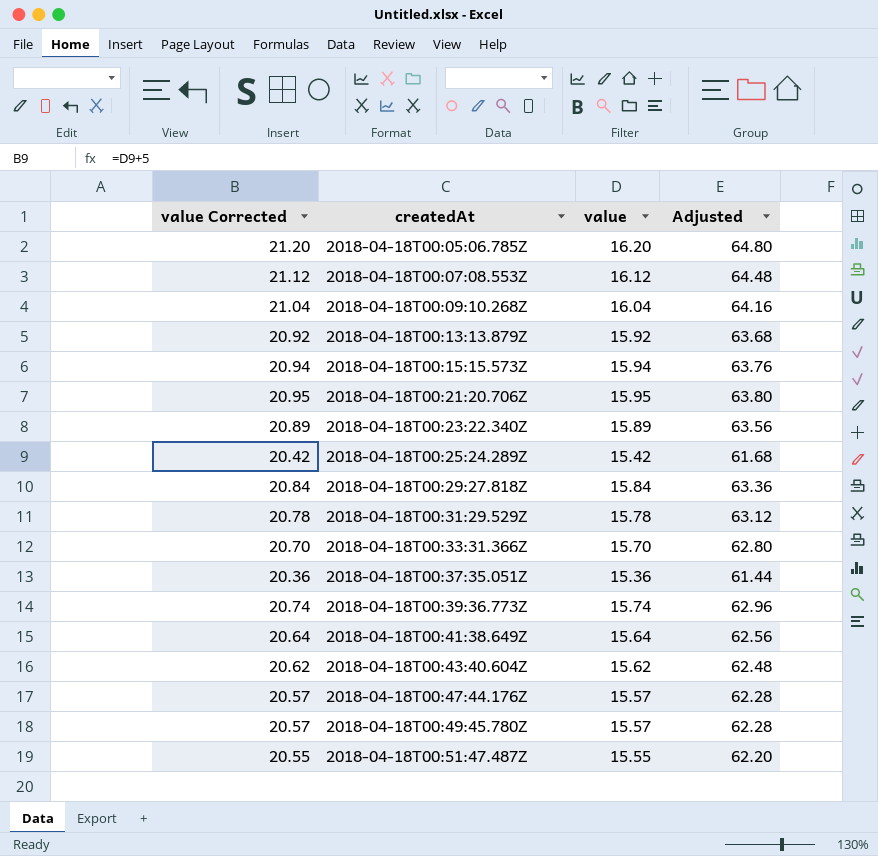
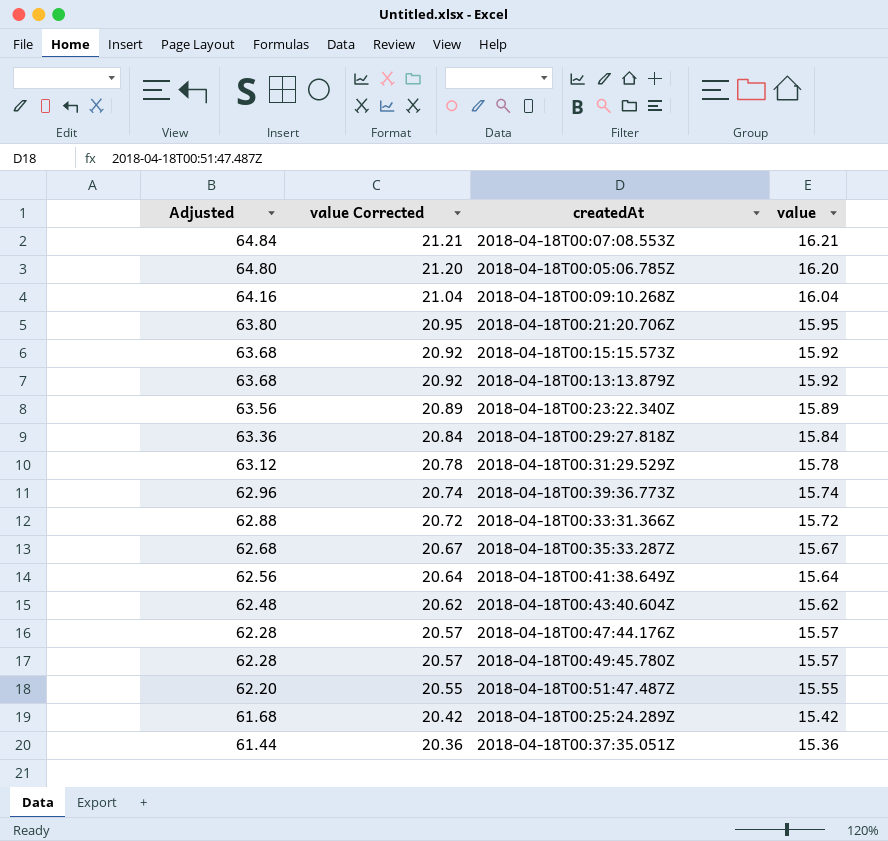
row order: createdAt ascending -> Adjusted descending
column Adjusted | position: 4 -> 1
2018-04-18T00:07:08.553Z | Adjusted: 64.48 -> 64.84
2018-04-18T00:07:08.553Z | value Corrected: 21.12 -> 21.21
2018-04-18T00:07:08.553Z | value: 16.12 -> 16.21
2018-04-18T00:15:15.573Z | Adjusted: 63.76 -> 63.68
2018-04-18T00:15:15.573Z | value Corrected: 20.94 -> 20.92
2018-04-18T00:15:15.573Z | value: 15.94 -> 15.92
2018-04-18T00:33:31.366Z | Adjusted: 62.80 -> 62.88
2018-04-18T00:33:31.366Z | value Corrected: 20.70 -> 20.72
2018-04-18T00:33:31.366Z | value: 15.70 -> 15.72
row 2018-04-18T00:35:33.287Z: none -> 62.68 | 20.67 | 15.67

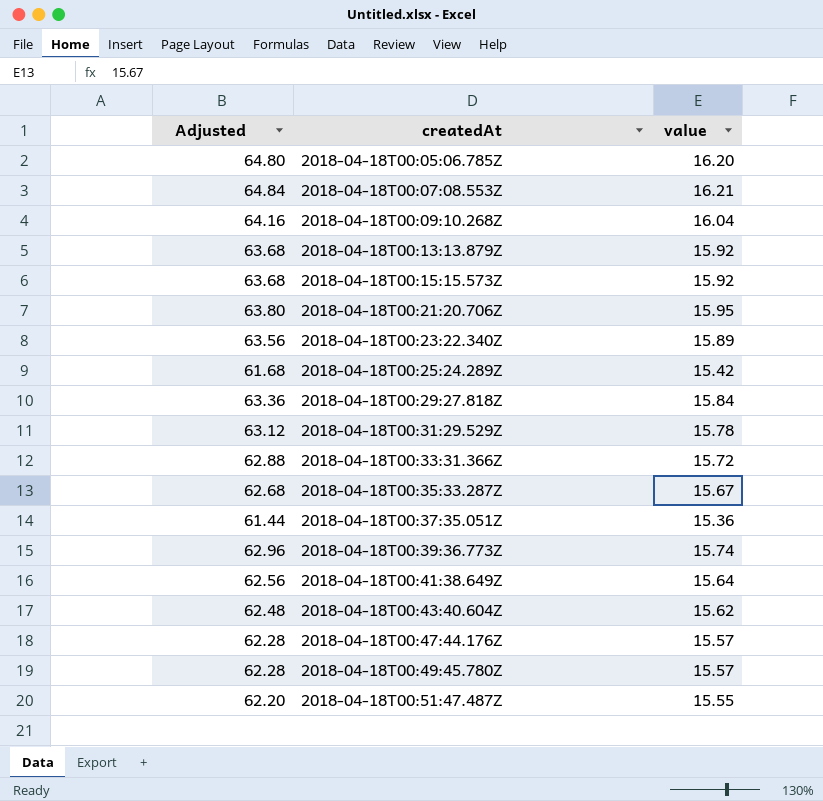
row order: Adjusted descending -> createdAt ascending
column value Corrected | formula: [value] + 5 -> none

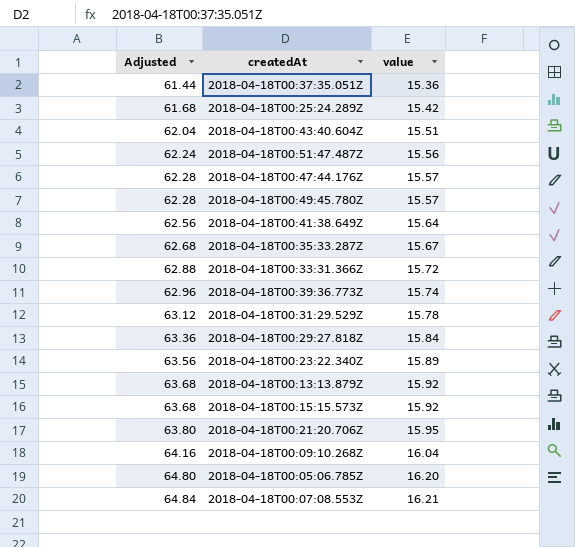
row order: createdAt ascending -> Adjusted ascending
2018-04-18T00:43:40.604Z | Adjusted: 62.48 -> 62.04
2018-04-18T00:43:40.604Z | value: 15.62 -> 15.51
2018-04-18T00:51:47.487Z | Adjusted: 62.20 -> 62.24
2018-04-18T00:51:47.487Z | value: 15.55 -> 15.56

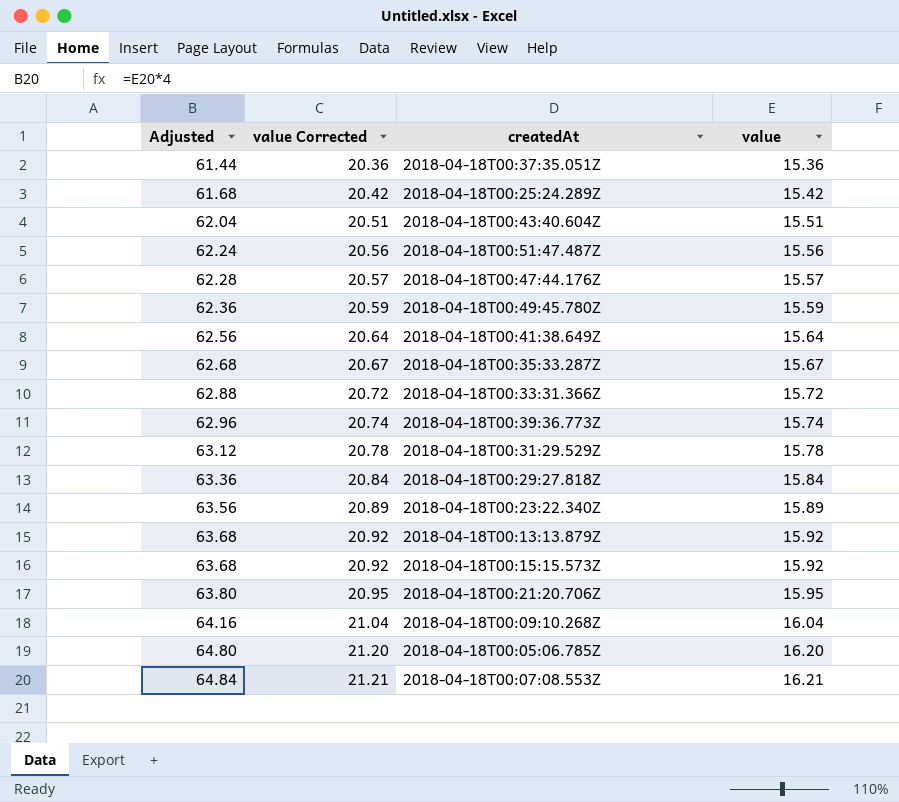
column value Corrected | formula: none -> [value] + 5
2018-04-18T00:49:45.780Z | Adjusted: 62.28 -> 62.36
2018-04-18T00:49:45.780Z | value: 15.57 -> 15.59

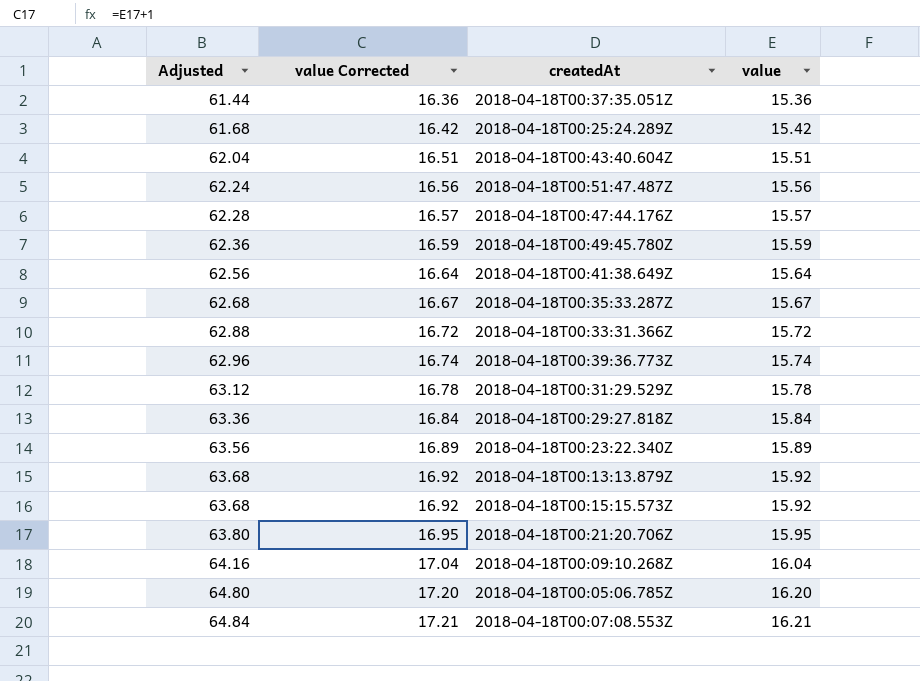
column value Corrected | formula: [value] + 5 -> [value] + 1

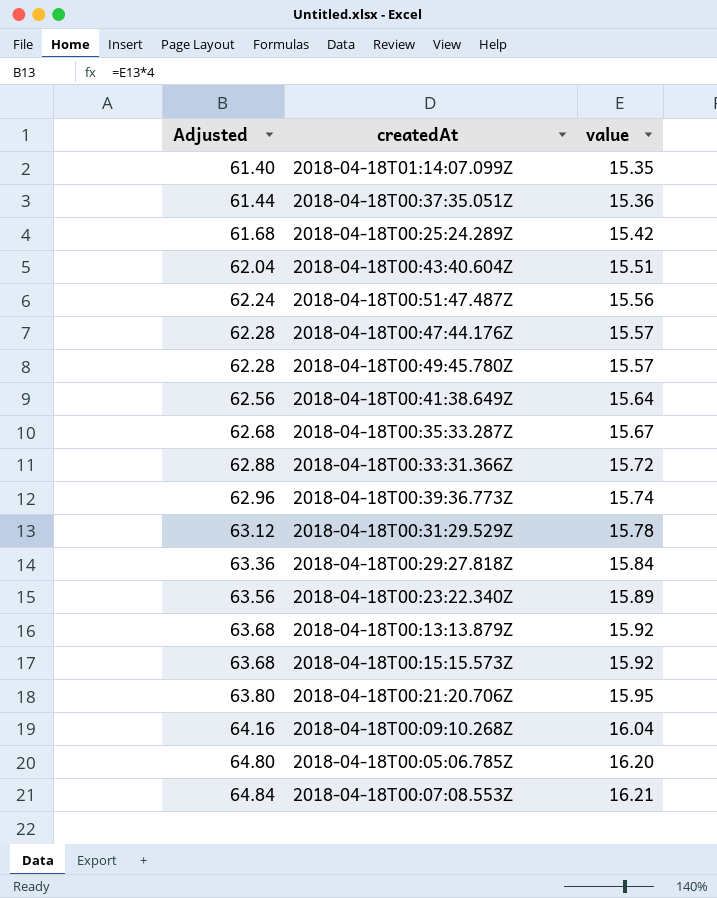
column value Corrected | formula: [value] + 1 -> none
row 2018-04-18T01:14:07.099Z: none -> 61.40 | 15.35
2018-04-18T00:49:45.780Z | Adjusted: 62.36 -> 62.28
2018-04-18T00:49:45.780Z | value: 15.59 -> 15.57

